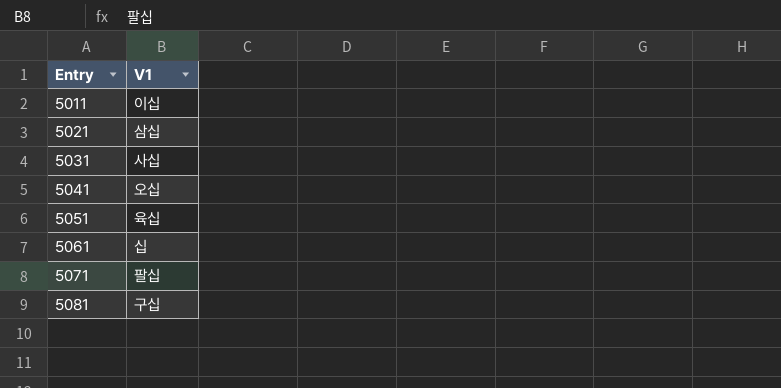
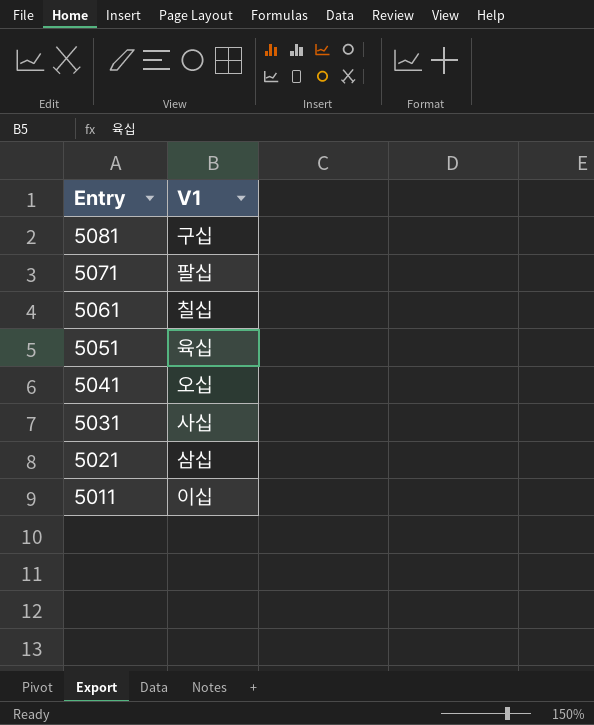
row order: Entry ascending -> Entry descending
5061 | V1: 십 -> 칠십

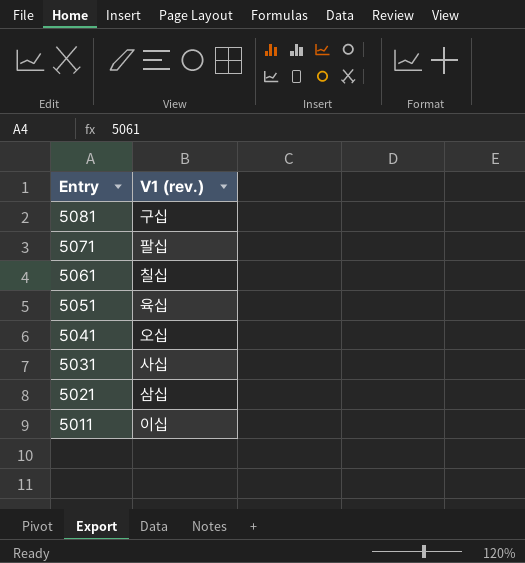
column name: V1 -> V1 (rev.)

